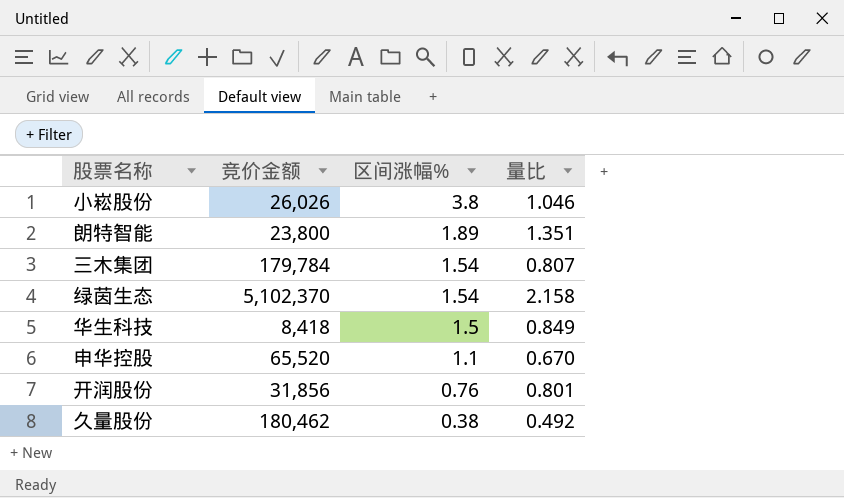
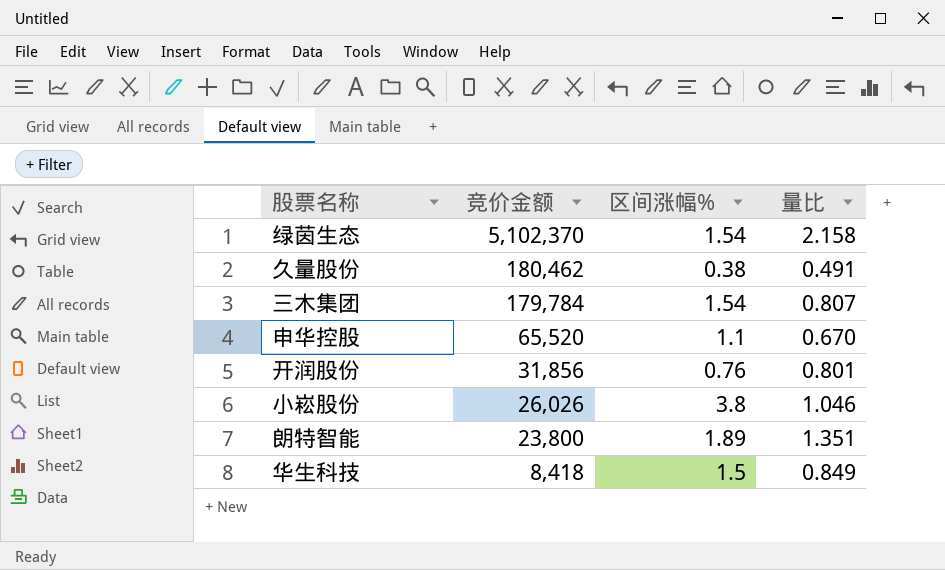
row order: 区间涨幅% descending -> 竞价金额 descending
久量股份 | 量比: 0.492 -> 0.491

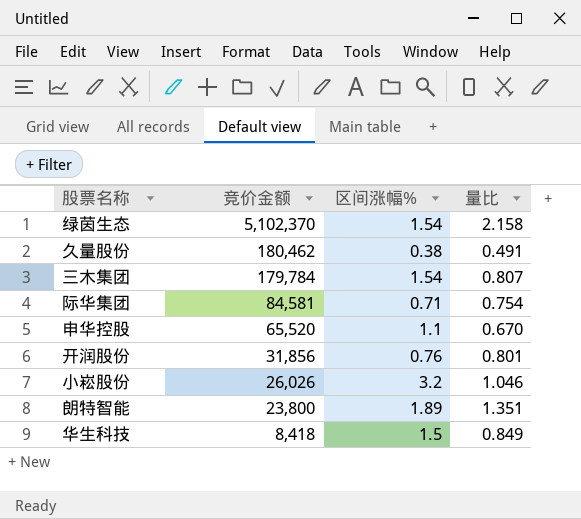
row 际华集团: none -> 84,581 | 0.71 | 0.754
小崧股份 | 区间涨幅%: 3.8 -> 3.2

